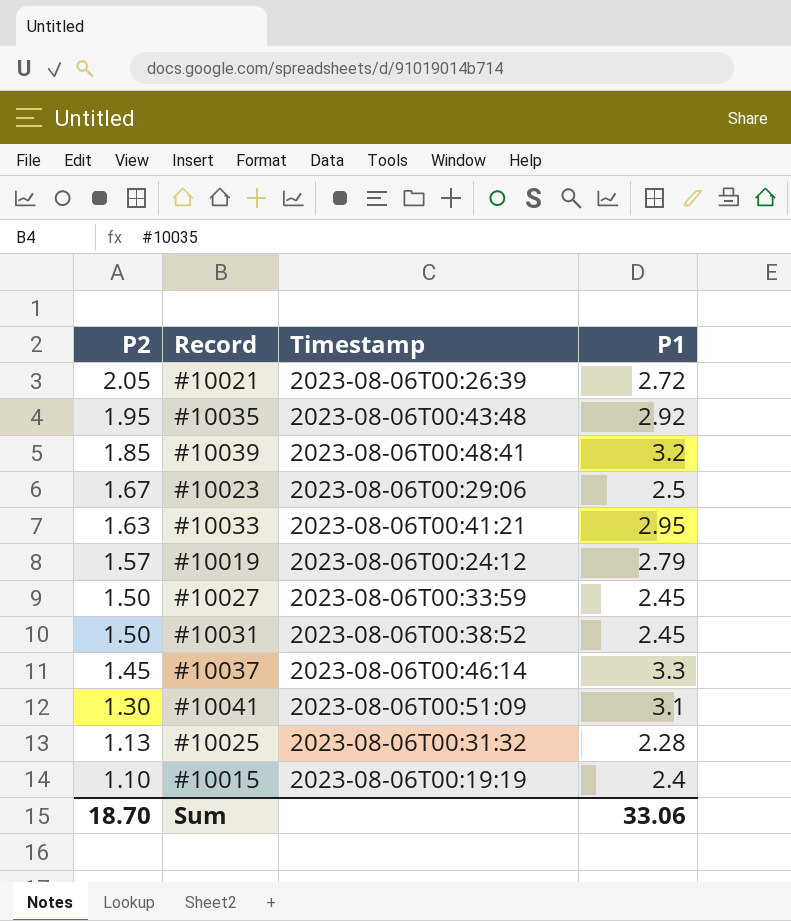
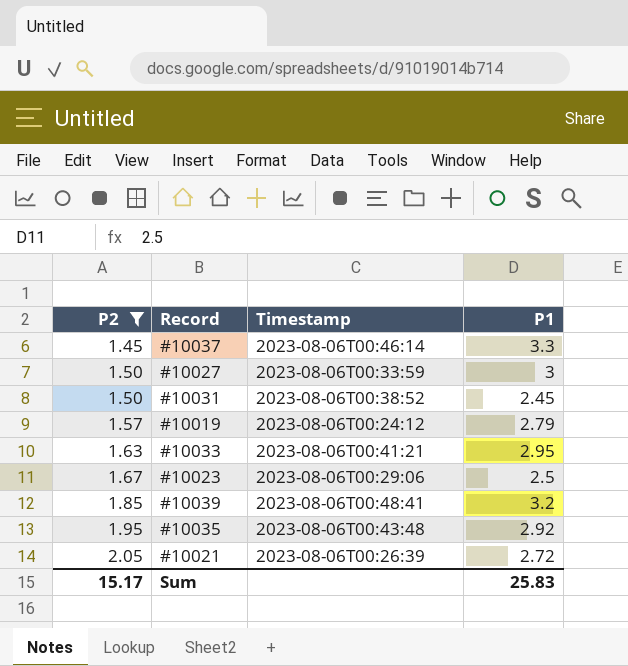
filter: none -> P2 >= 1.45
row order: P2 descending -> P2 ascending
#10027 | P1: 2.45 -> 3
Sum | P2: 18.70 -> 15.17
Sum | P1: 33.06 -> 25.83

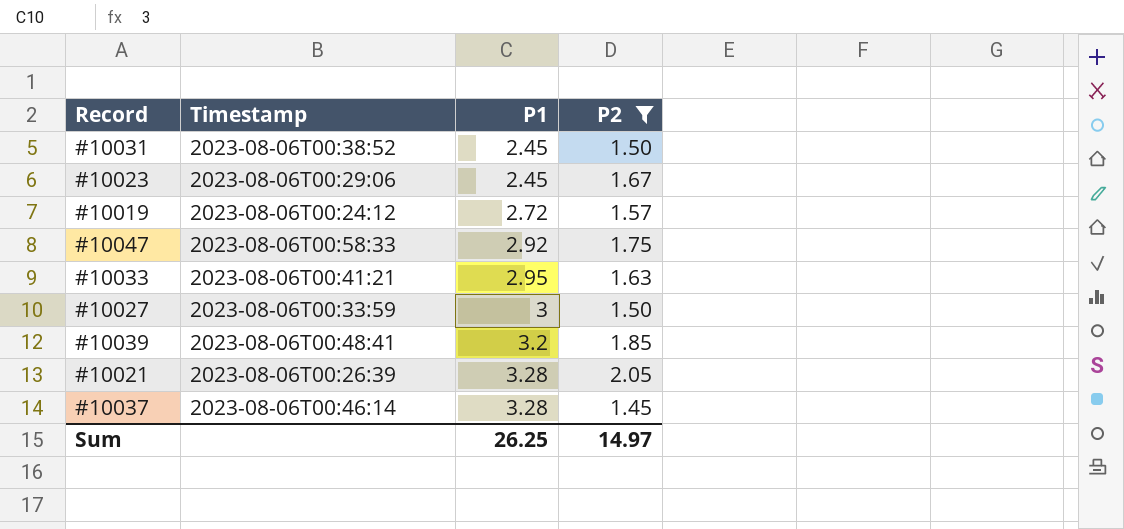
row order: P2 ascending -> P1 ascending
column P2 | position: 1 -> 4
row #10035: 1.95 | 2023-08-06T00:43:48 | 2.92 -> none
#10023 | P1: 2.5 -> 2.45
#10019 | P1: 2.79 -> 2.72
row #10047: none -> 2023-08-06T00:58:33 | 2.92 | 1.75
#10021 | P1: 2.72 -> 3.28
#10037 | P1: 3.3 -> 3.28
Sum | P1: 25.83 -> 26.25
Sum | P2: 15.17 -> 14.97

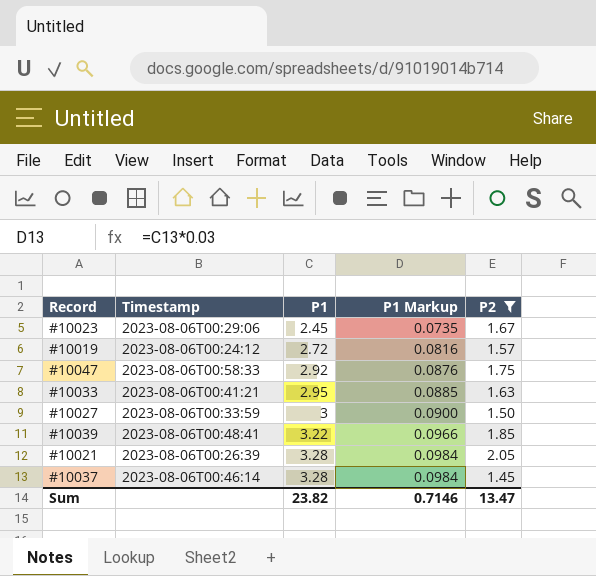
column P1 Markup | formula: none -> [P1] * 0.03
row #10031: 2023-08-06T00:38:52 | 2.45 | 1.50 -> none
#10039 | P1: 3.2 -> 3.22
Sum | P1: 26.25 -> 23.82
Sum | P2: 14.97 -> 13.47

